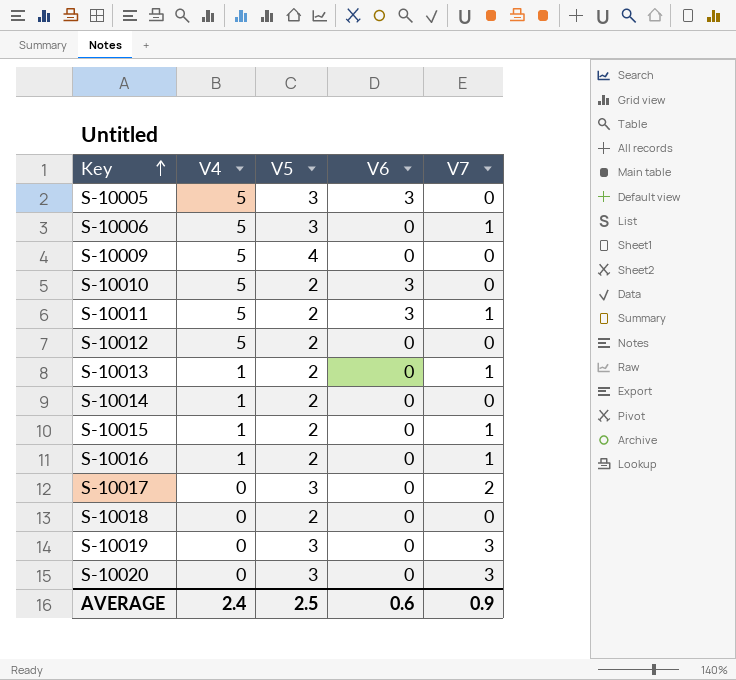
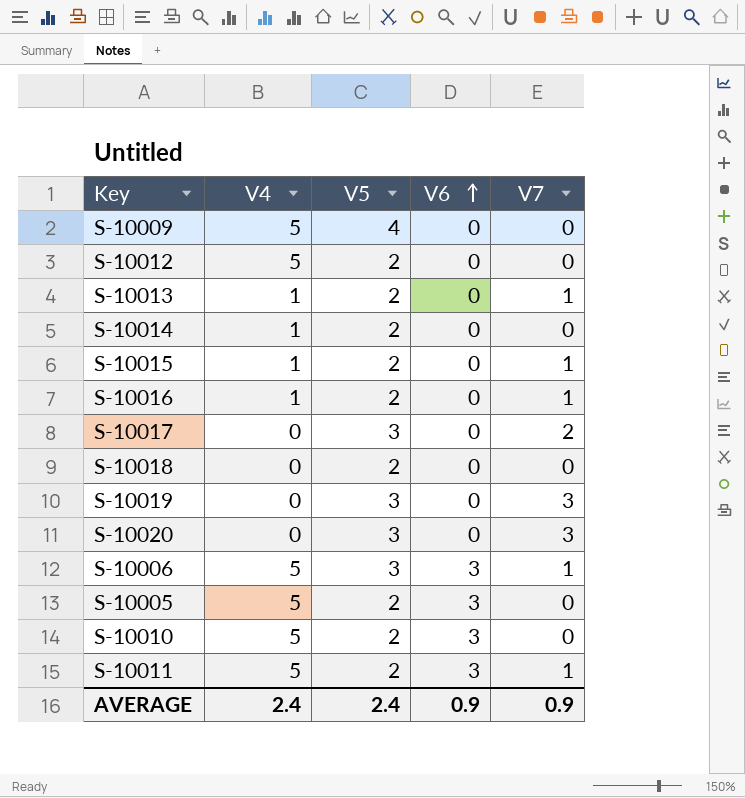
row order: Key ascending -> V6 ascending
S-10006 | V6: 0 -> 3
S-10005 | V5: 3 -> 2
AVERAGE | V5: 2.5 -> 2.4
AVERAGE | V6: 0.6 -> 0.9

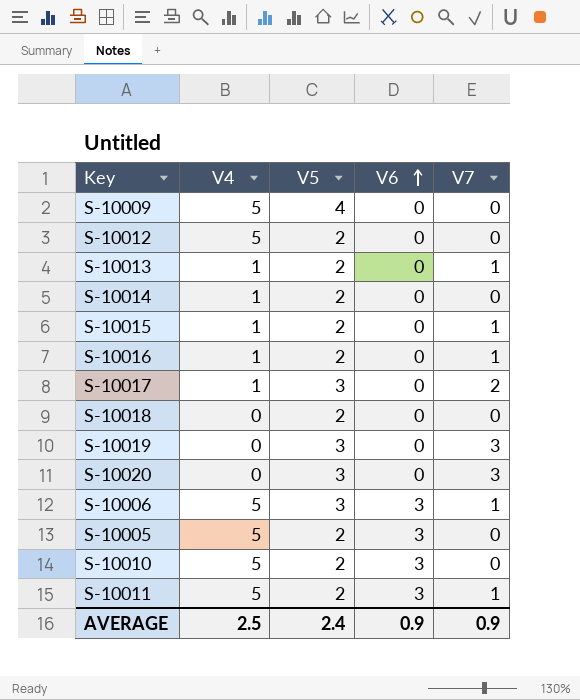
S-10017 | V4: 0 -> 1
AVERAGE | V4: 2.4 -> 2.5

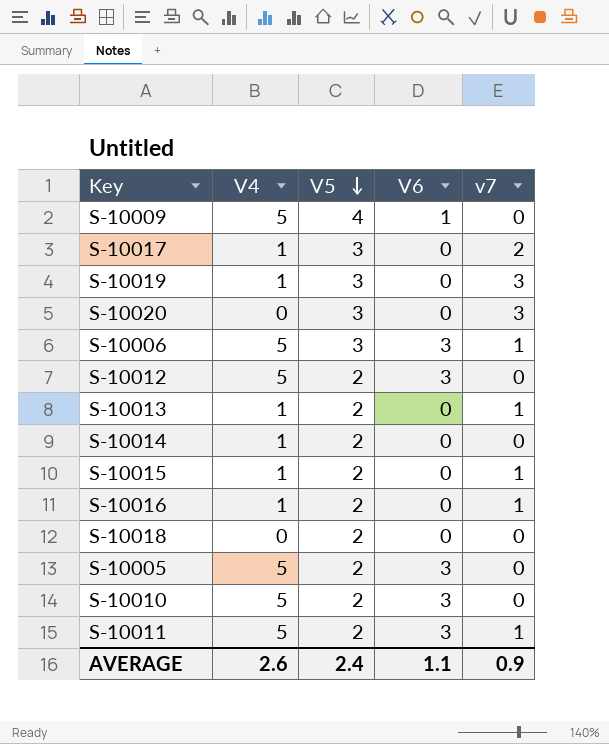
row order: V6 ascending -> V5 descending
column name: V7 -> v7
S-10009 | V6: 0 -> 1
S-10019 | V4: 0 -> 1
S-10012 | V6: 0 -> 3
AVERAGE | V4: 2.5 -> 2.6
AVERAGE | V6: 0.9 -> 1.1

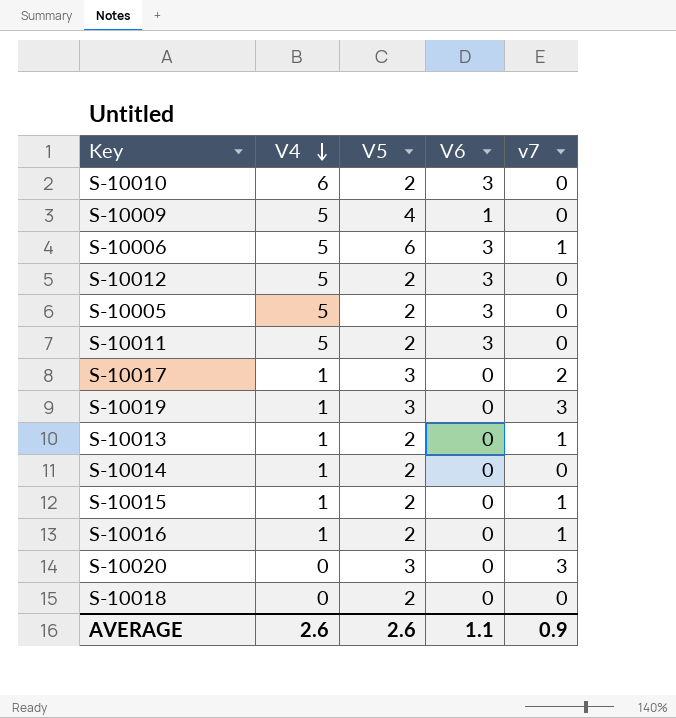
row order: V5 descending -> V4 descending
S-10010 | V4: 5 -> 6
S-10006 | V5: 3 -> 6
S-10011 | v7: 1 -> 0
AVERAGE | V5: 2.4 -> 2.6

